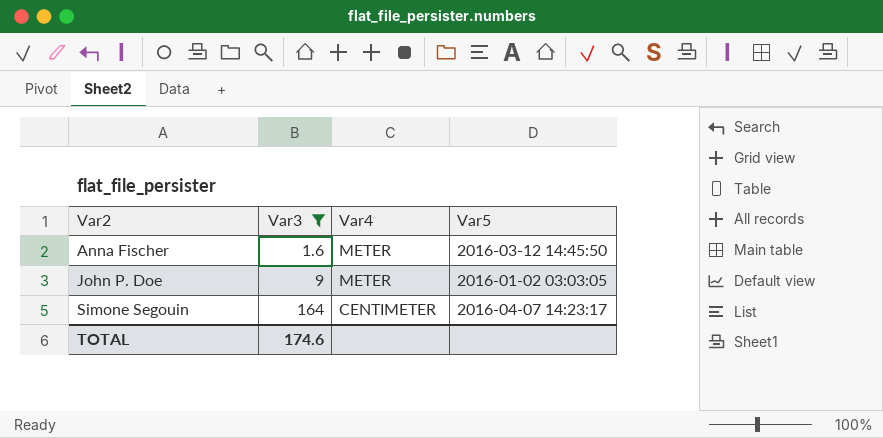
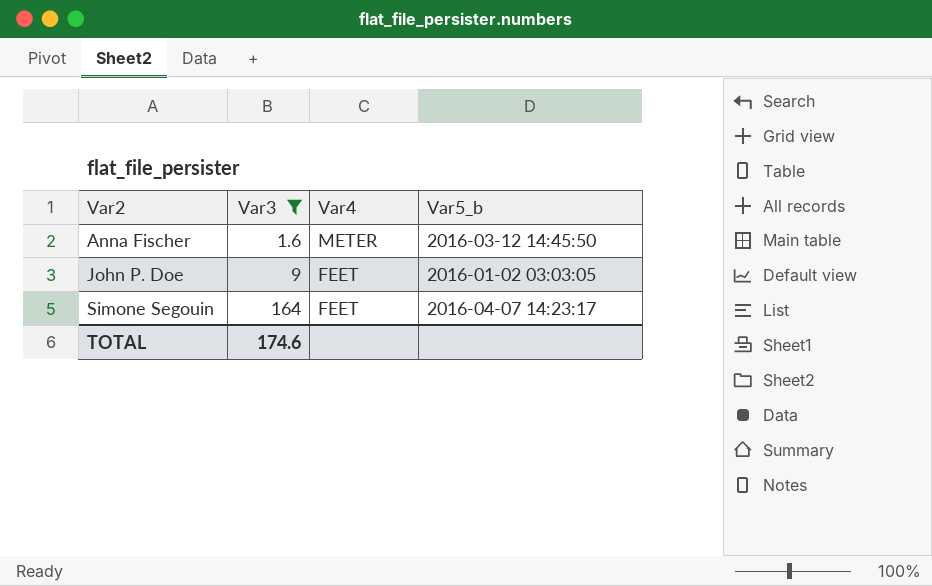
column name: Var5 -> Var5_b
John P. Doe | Var4: METER -> FEET
Simone Segouin | Var4: CENTIMETER -> FEET

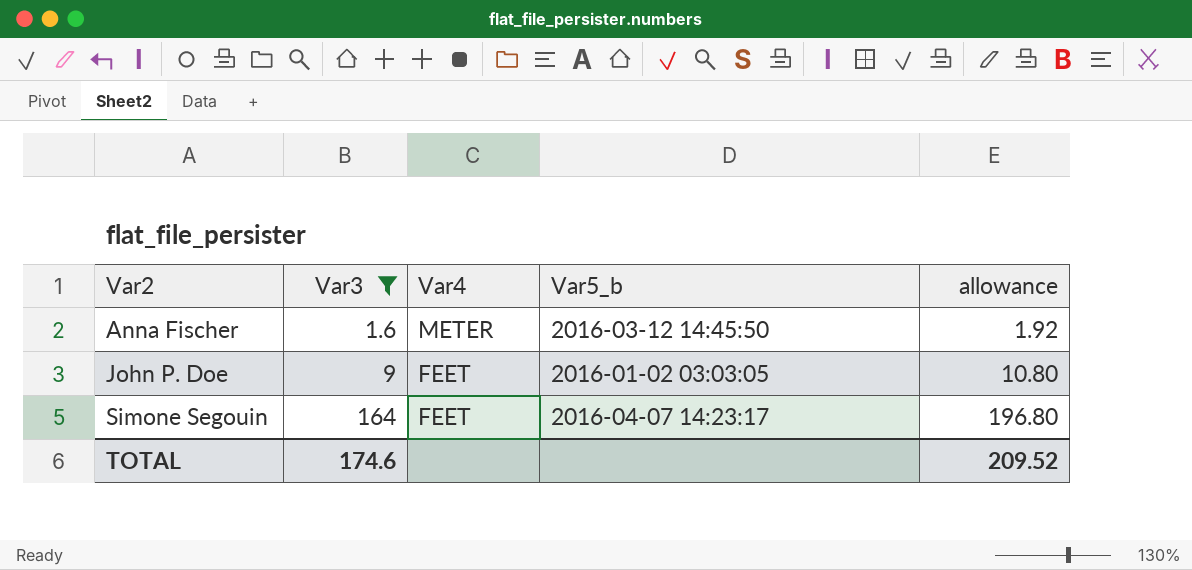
column allowance | formula: none -> [Var3] * 1.2

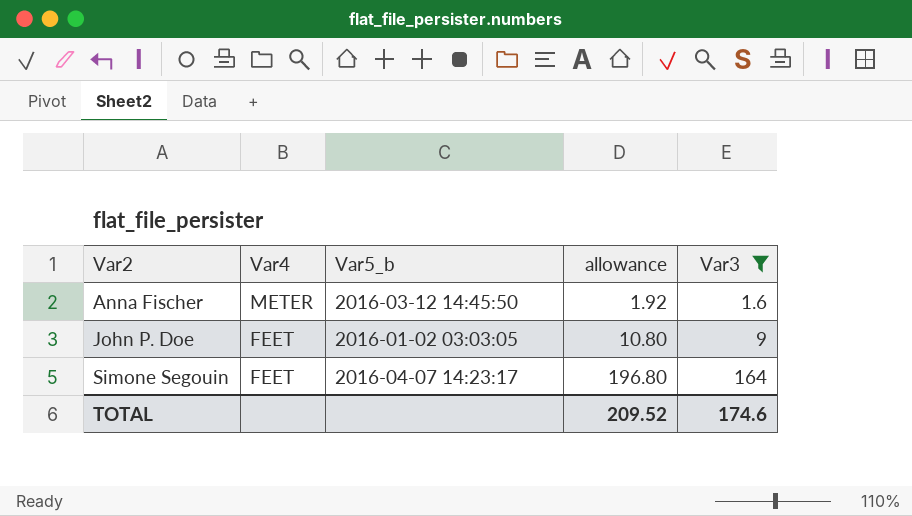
column Var3 | position: 2 -> 5

